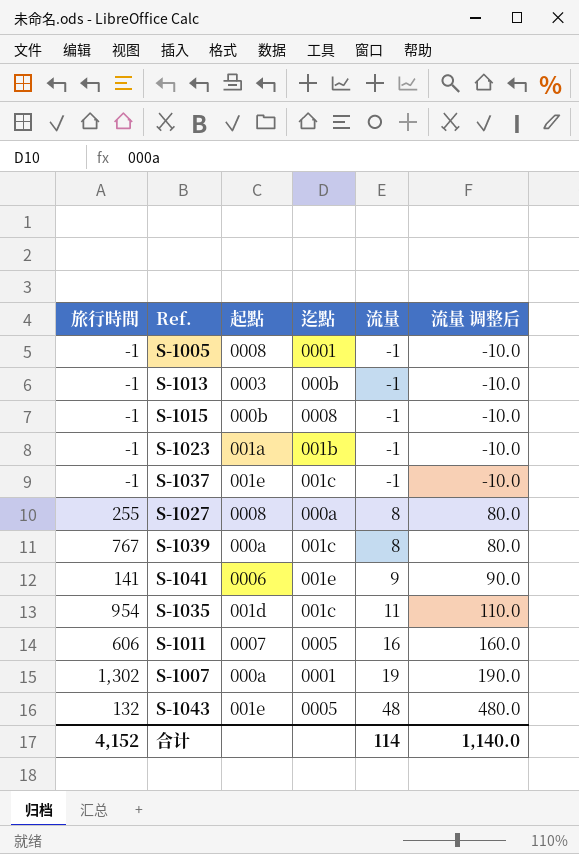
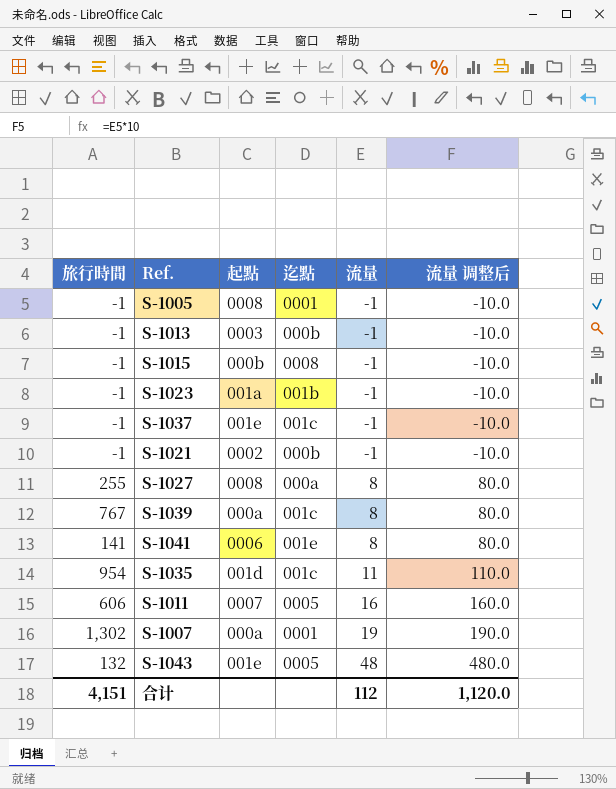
row S-1021: none -> -1 | 0002 | 000b | -1 | -10.0
S-1041 | 流量: 9 -> 8
S-1041 | 流量 调整后: 90.0 -> 80.0
合计 | 旅行時間: 4,152 -> 4,151
合计 | 流量: 114 -> 112
合计 | 流量 调整后: 1,140.0 -> 1,120.0

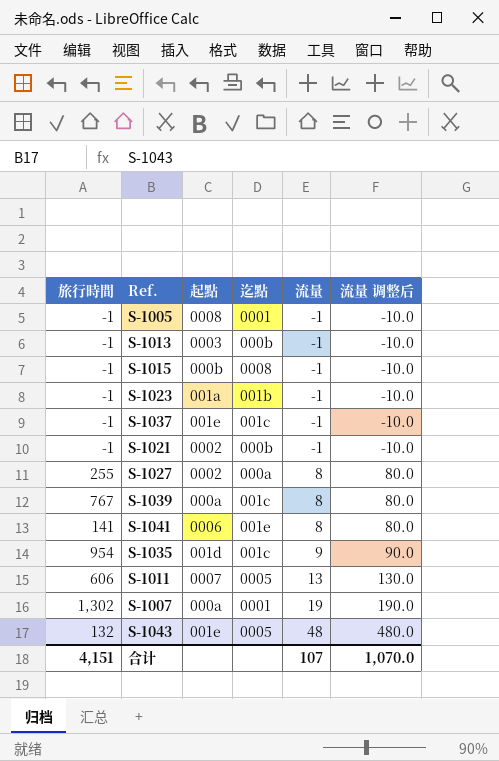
S-1027 | 起點: 0008 -> 0002
S-1035 | 流量: 11 -> 9
S-1035 | 流量 调整后: 110.0 -> 90.0
S-1011 | 流量: 16 -> 13
S-1011 | 流量 调整后: 160.0 -> 130.0
合计 | 流量: 112 -> 107
合计 | 流量 调整后: 1,120.0 -> 1,070.0

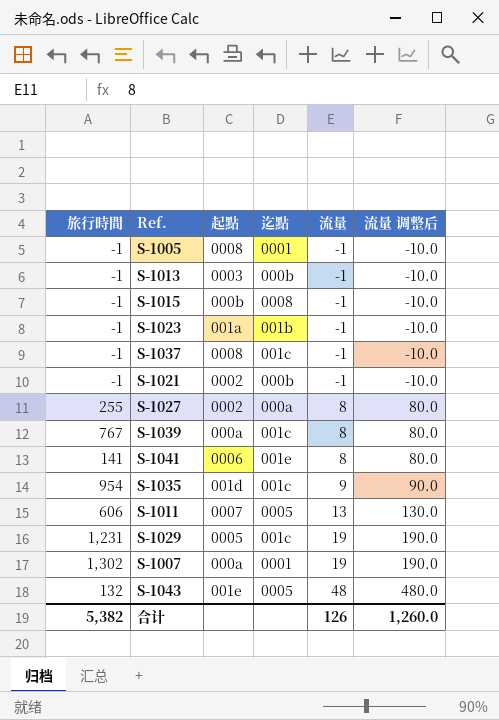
S-1037 | 起點: 001e -> 0008
row S-1029: none -> 1,231 | 0005 | 001c | 19 | 190.0
合计 | 旅行時間: 4,151 -> 5,382
合计 | 流量: 107 -> 126
合计 | 流量 调整后: 1,070.0 -> 1,260.0

